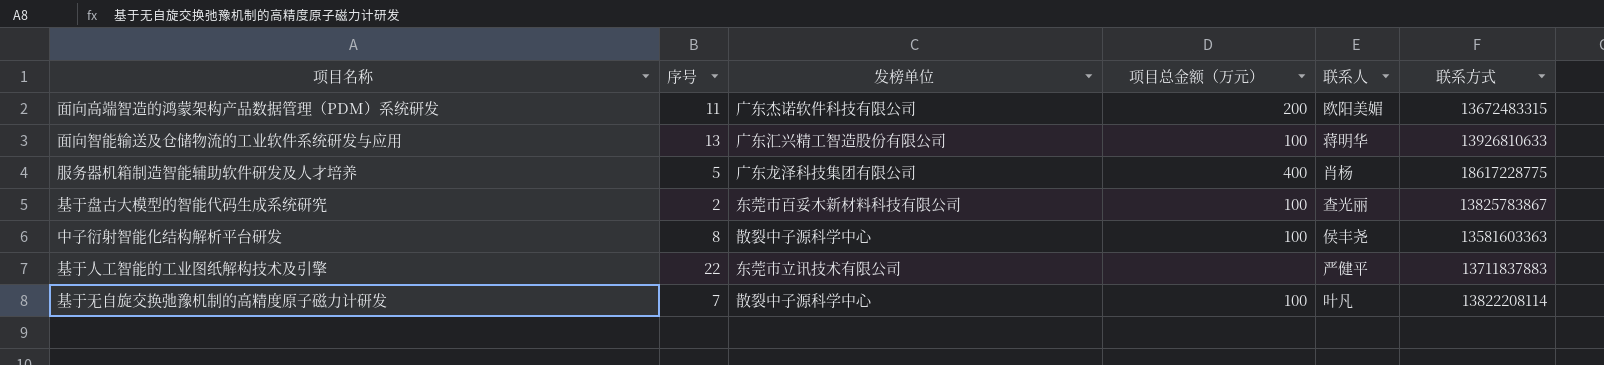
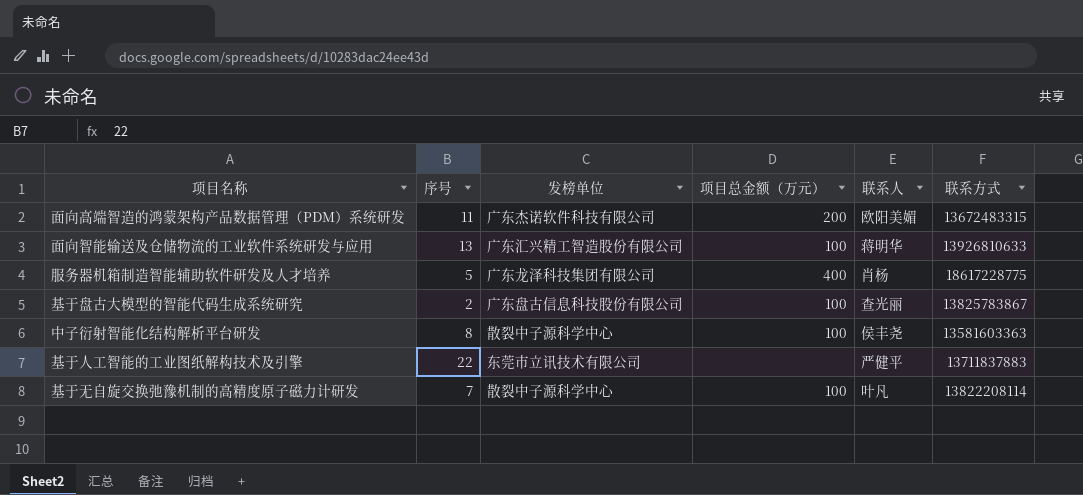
基于盘古大模型的智能代码生成系统研究 | 发榜单位: 东莞市百妥木新材料科技有限公司 -> 广东盘古信息科技股份有限公司

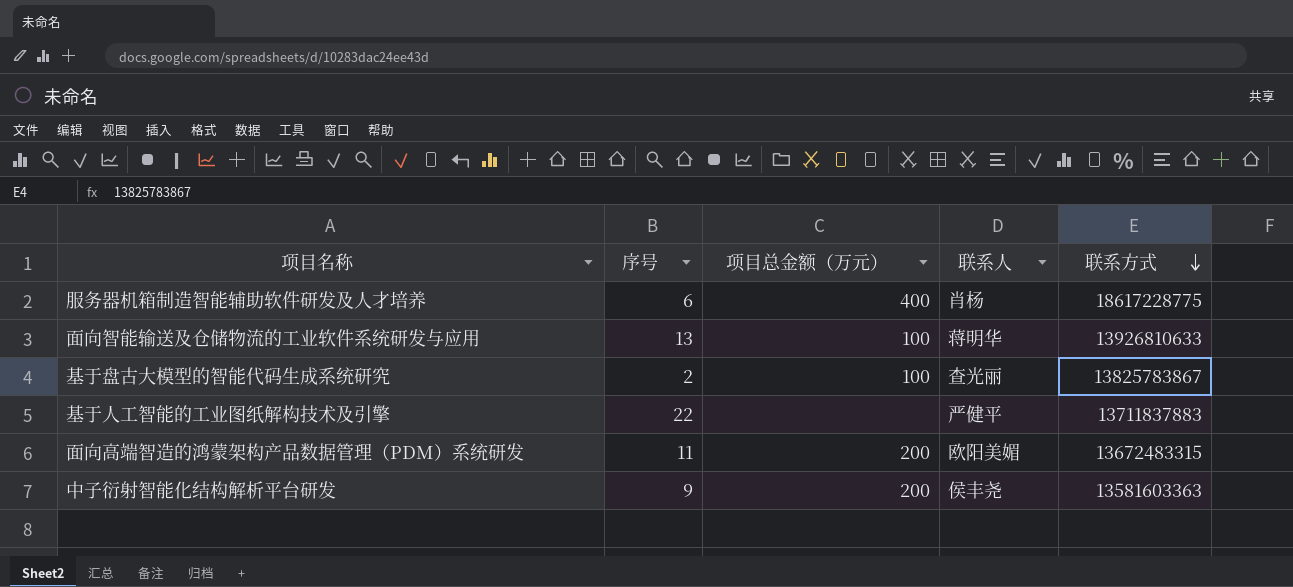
row order: none -> 联系方式 descending
column 发榜单位 | position: 3 -> none
row 基于无自旋交换弛豫机制的高精度原子磁力计研发: 7 | 散裂中子源科学中心 | 100 | 叶凡 | 13822208114 -> none
服务器机箱制造智能辅助软件研发及人才培养 | 序号: 5 -> 6
中子衍射智能化结构解析平台研发 | 序号: 8 -> 9
中子衍射智能化结构解析平台研发 | 项目总金额（万元）: 100 -> 200

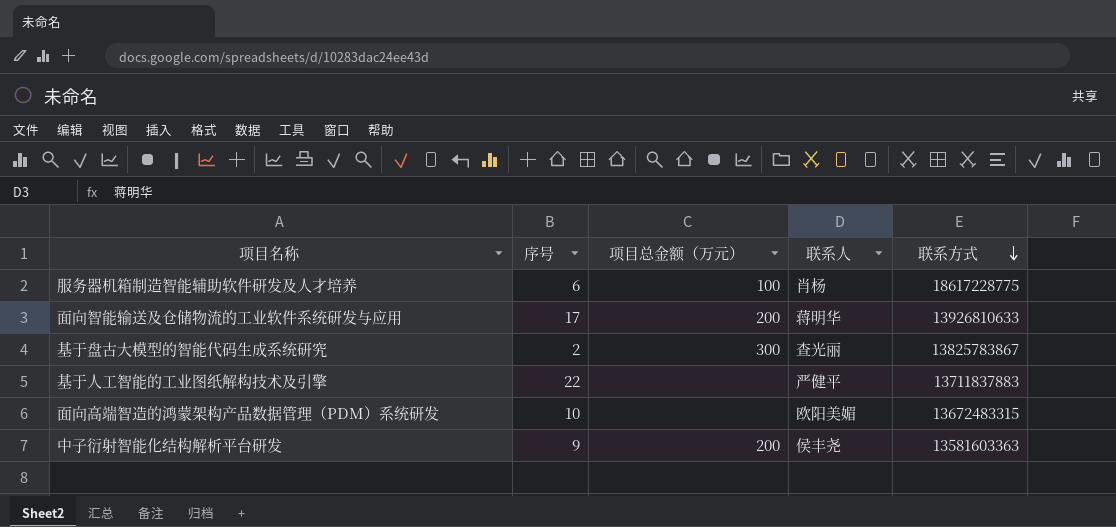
服务器机箱制造智能辅助软件研发及人才培养 | 项目总金额（万元）: 400 -> 100
面向智能输送及仓储物流的工业软件系统研发与应用 | 序号: 13 -> 17
面向智能输送及仓储物流的工业软件系统研发与应用 | 项目总金额（万元）: 100 -> 200
基于盘古大模型的智能代码生成系统研究 | 项目总金额（万元）: 100 -> 300
面向高端智造的鸿蒙架构产品数据管理（PDM）系统研发 | 序号: 11 -> 10
面向高端智造的鸿蒙架构产品数据管理（PDM）系统研发 | 项目总金额（万元）: 200 -> none

